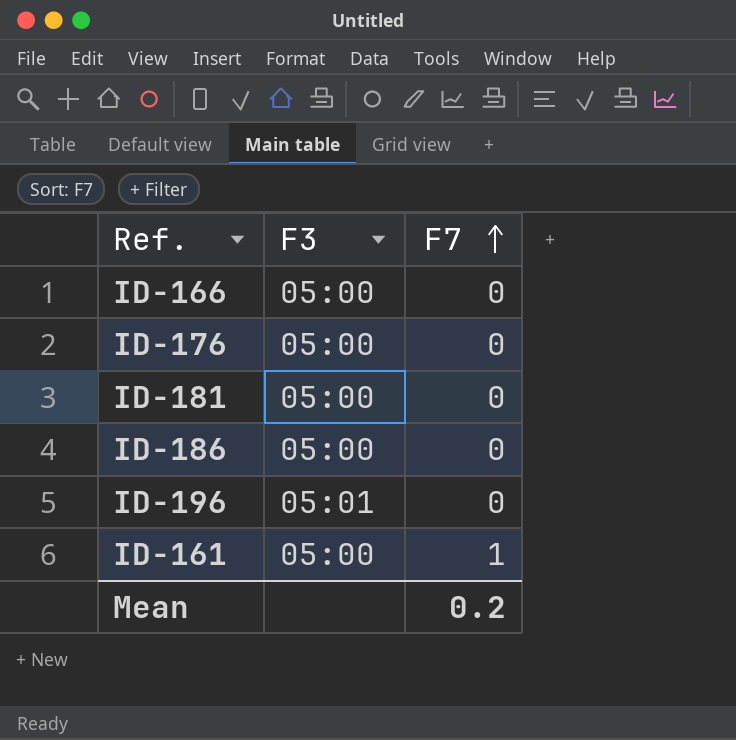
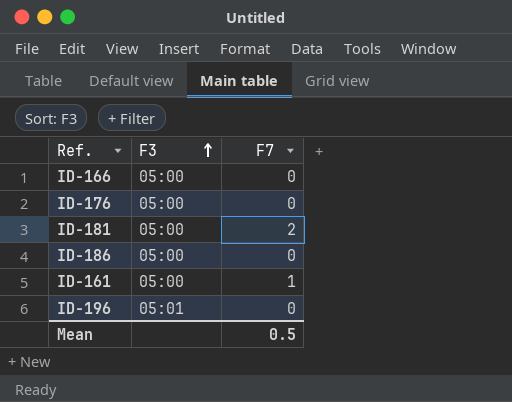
row order: F7 ascending -> F3 ascending
ID-181 | F7: 0 -> 2
Mean | F7: 0.2 -> 0.5

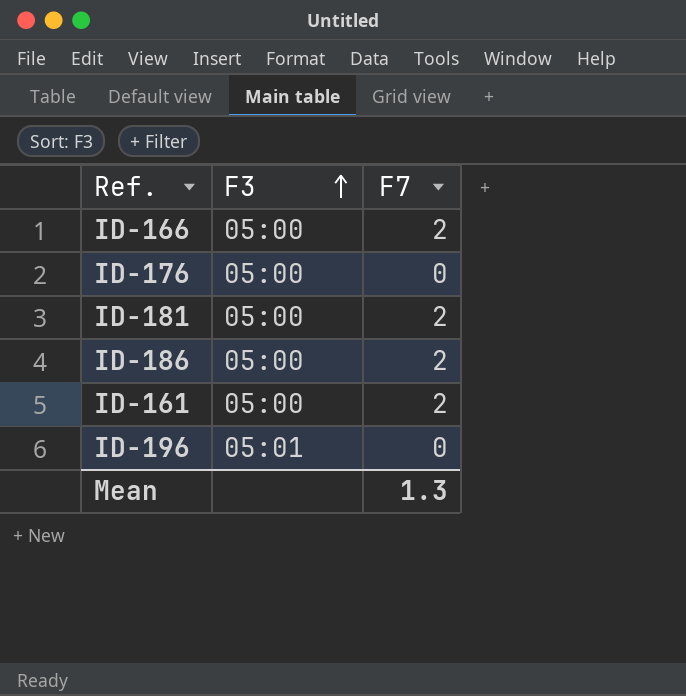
ID-166 | F7: 0 -> 2
ID-186 | F7: 0 -> 2
ID-161 | F7: 1 -> 2
Mean | F7: 0.5 -> 1.3

